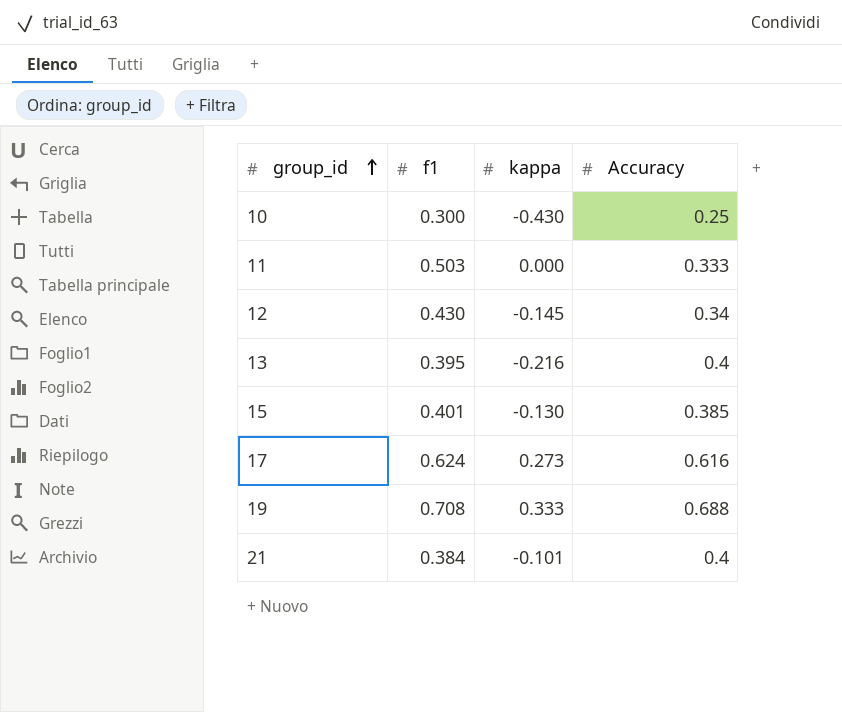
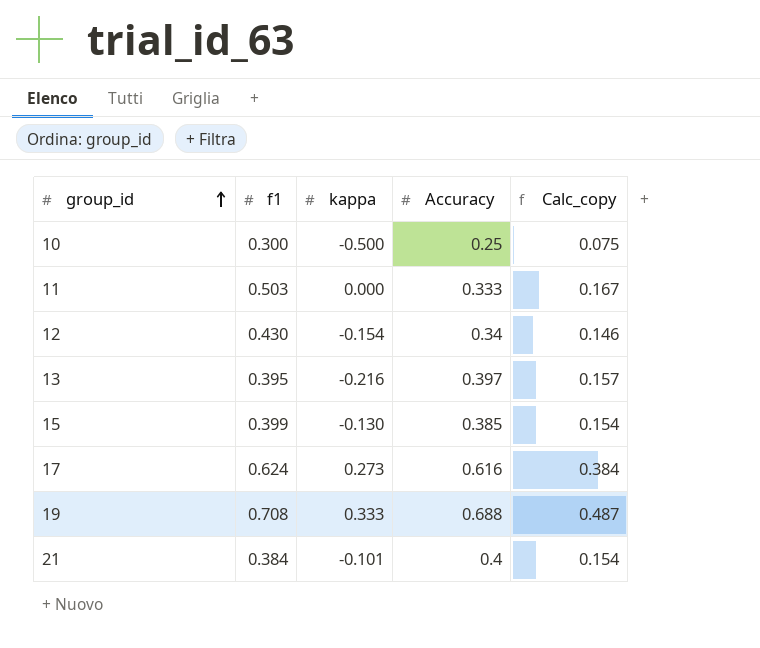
column Calc_copy | formula: none -> [f1] * [Accuracy]
10 | kappa: -0.430 -> -0.500
12 | kappa: -0.145 -> -0.154
13 | Accuracy: 0.4 -> 0.397
15 | f1: 0.401 -> 0.399

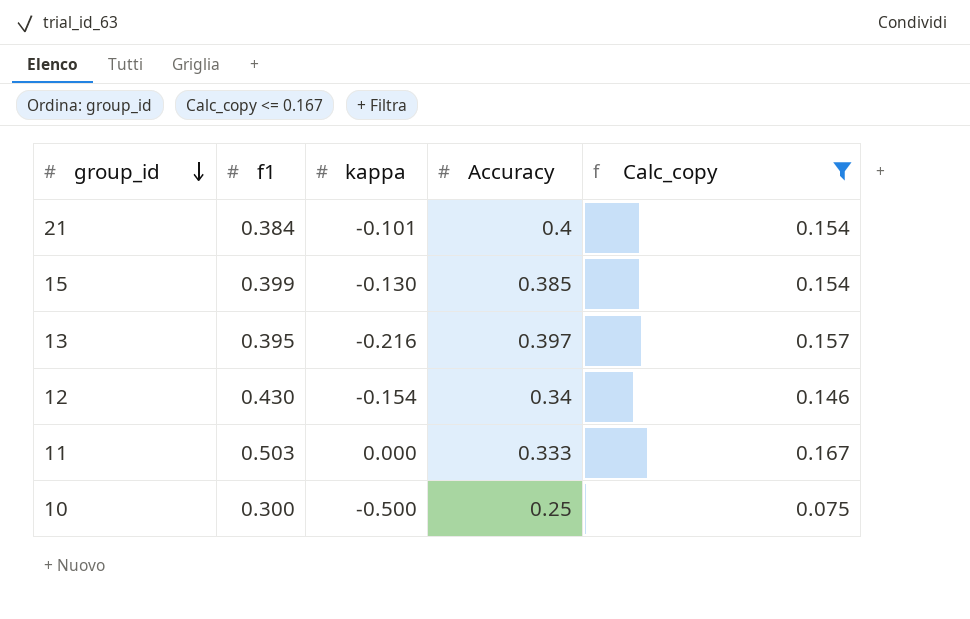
filter: none -> Calc_copy <= 0.167
row order: group_id ascending -> group_id descending

